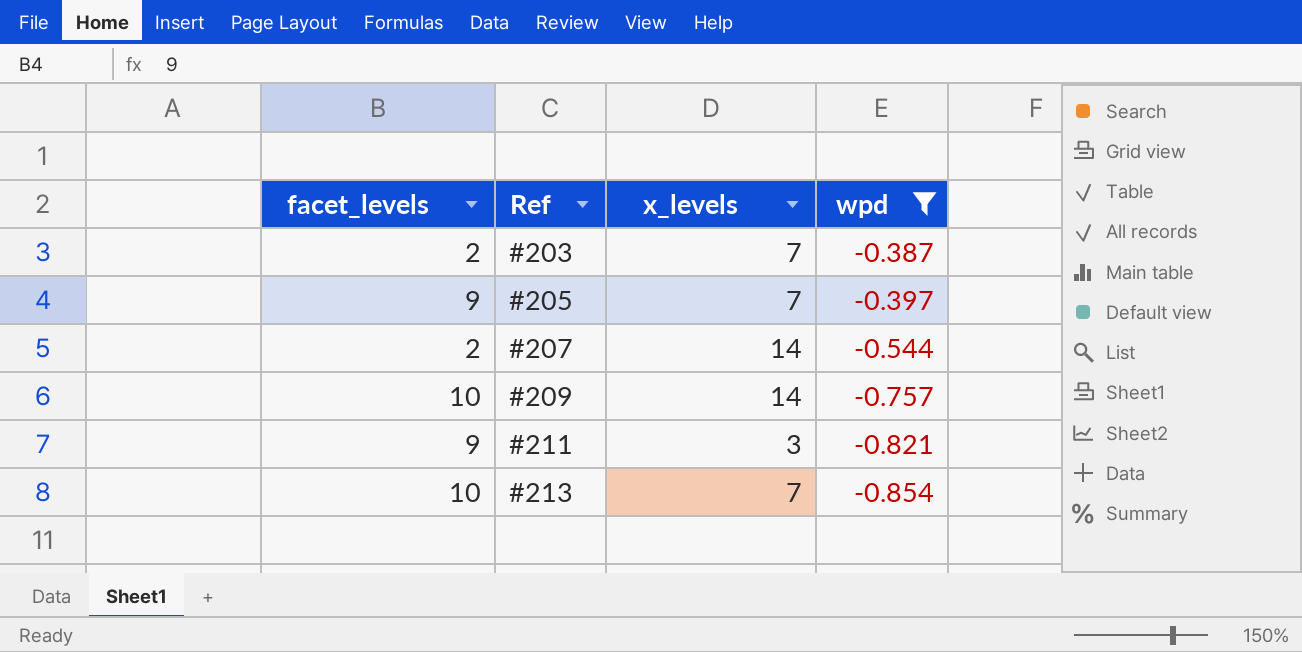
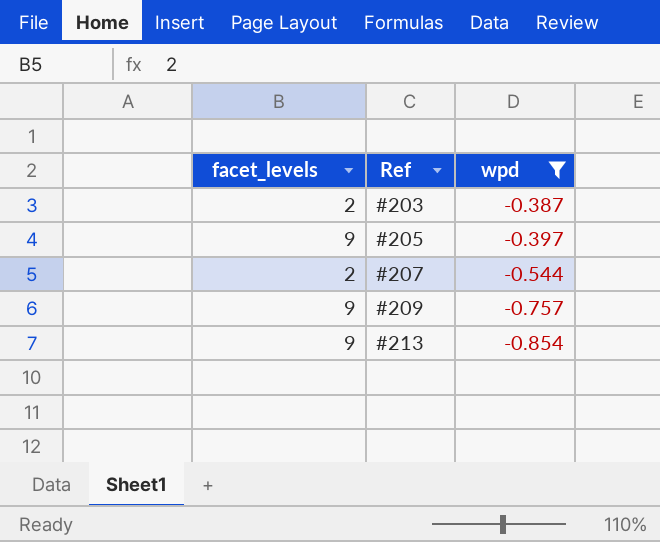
column x_levels | position: 3 -> none
row #211: 9 | 3 | -0.821 -> none
#209 | facet_levels: 10 -> 9
#213 | facet_levels: 10 -> 9

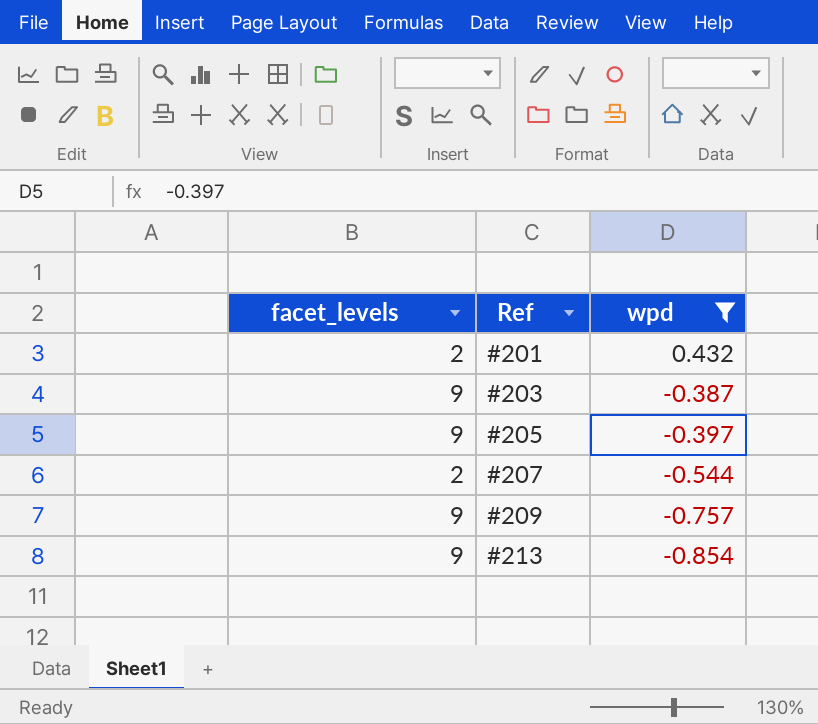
row #201: none -> 2 | 0.432
#203 | facet_levels: 2 -> 9

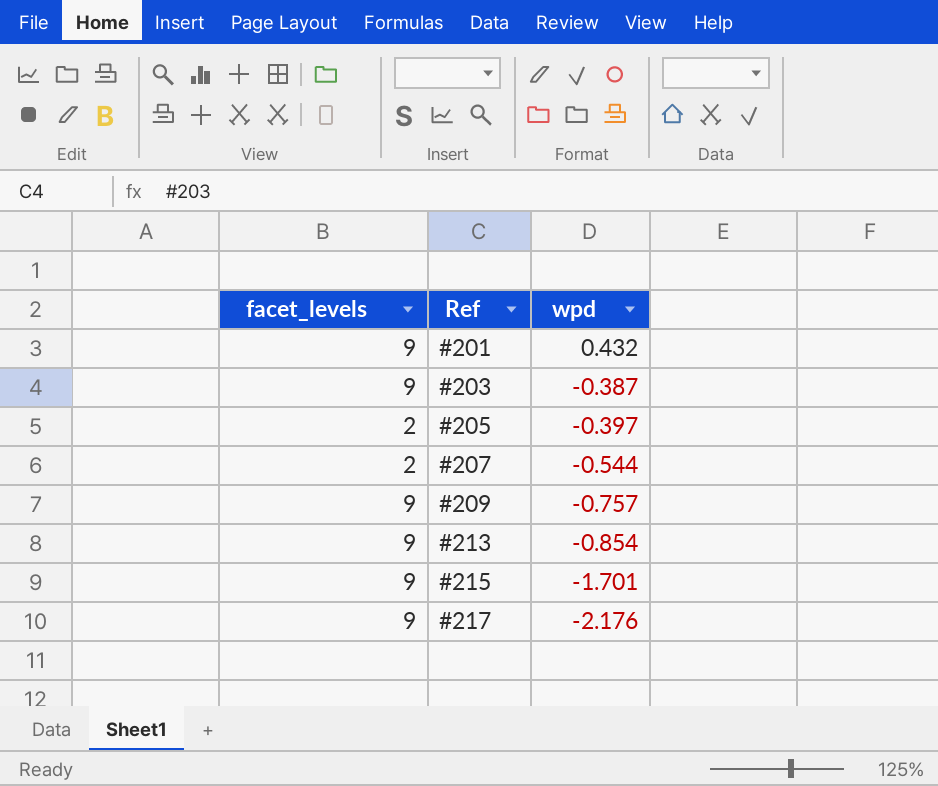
filter: wpd >= -0.854 -> none
#201 | facet_levels: 2 -> 9
#205 | facet_levels: 9 -> 2

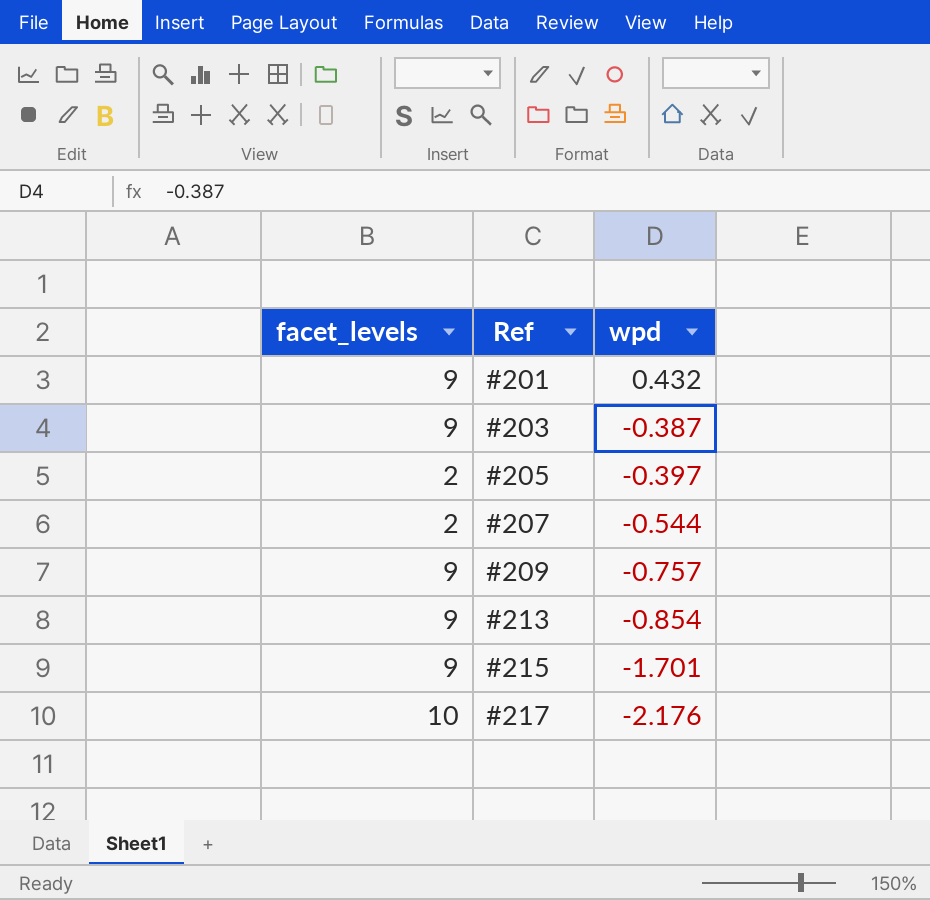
#217 | facet_levels: 9 -> 10

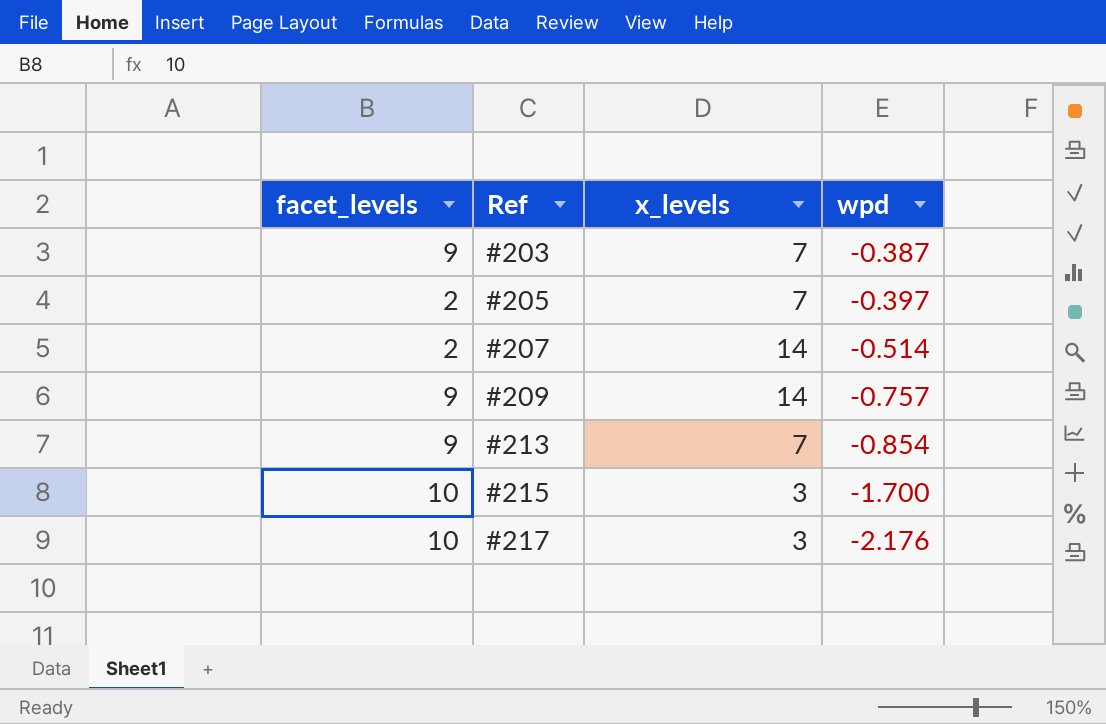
column x_levels | position: none -> 3
row #201: 9 | 0.432 -> none
#207 | wpd: -0.544 -> -0.514
#215 | facet_levels: 9 -> 10
#215 | wpd: -1.701 -> -1.700

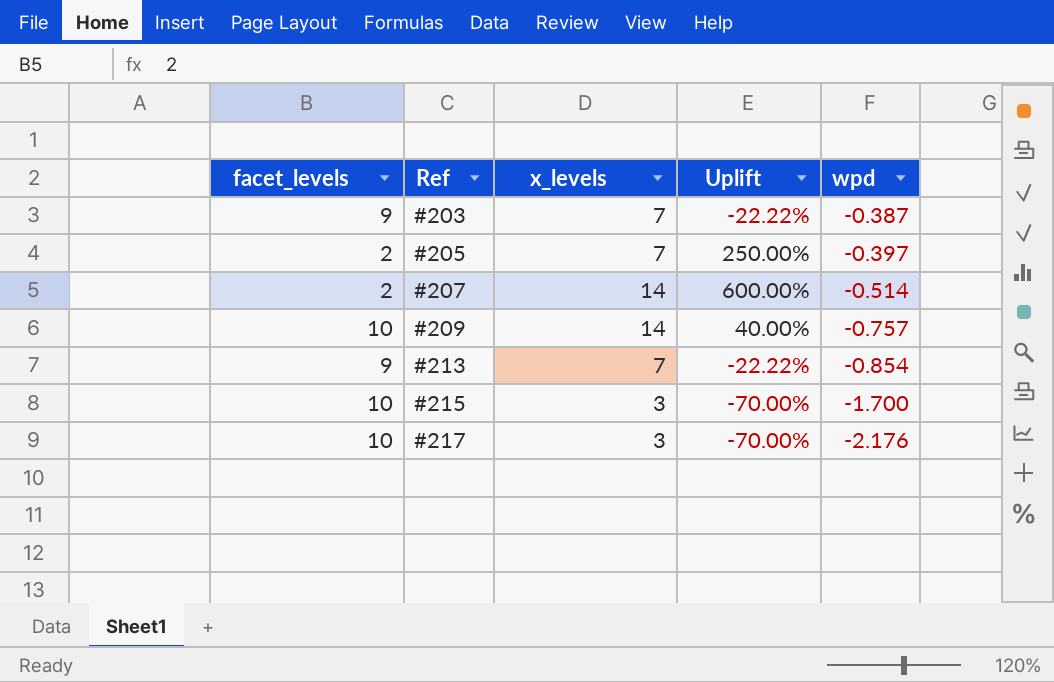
column Uplift | formula: none -> ([x_levels] - [facet_levels]) / [facet_levels]
#209 | facet_levels: 9 -> 10

